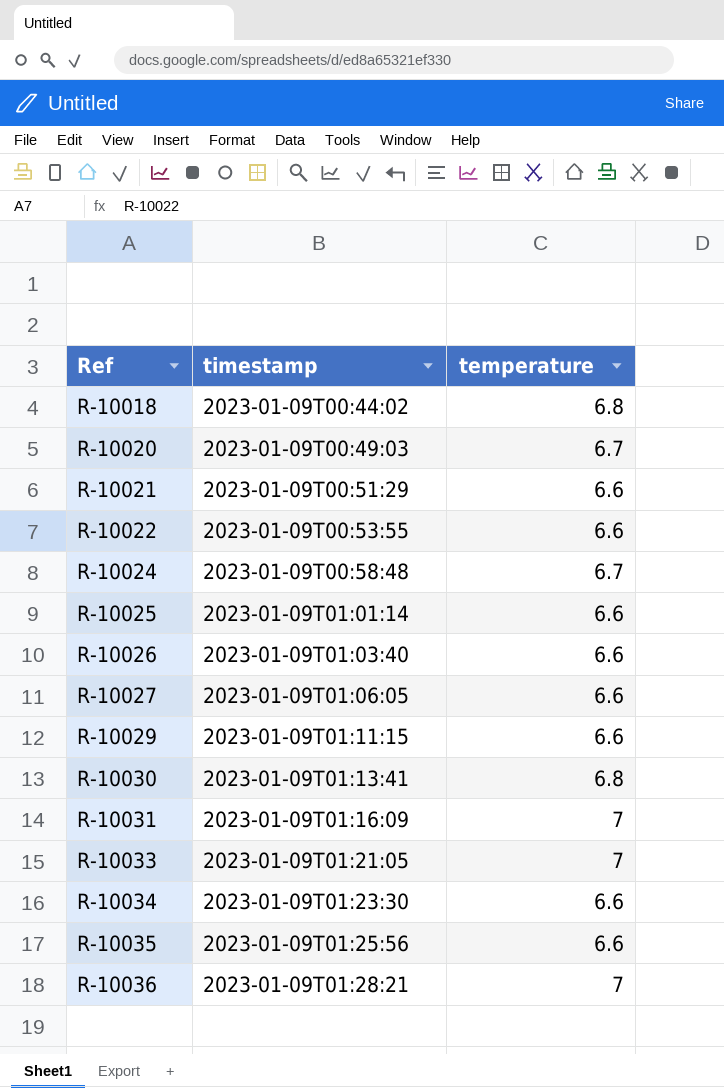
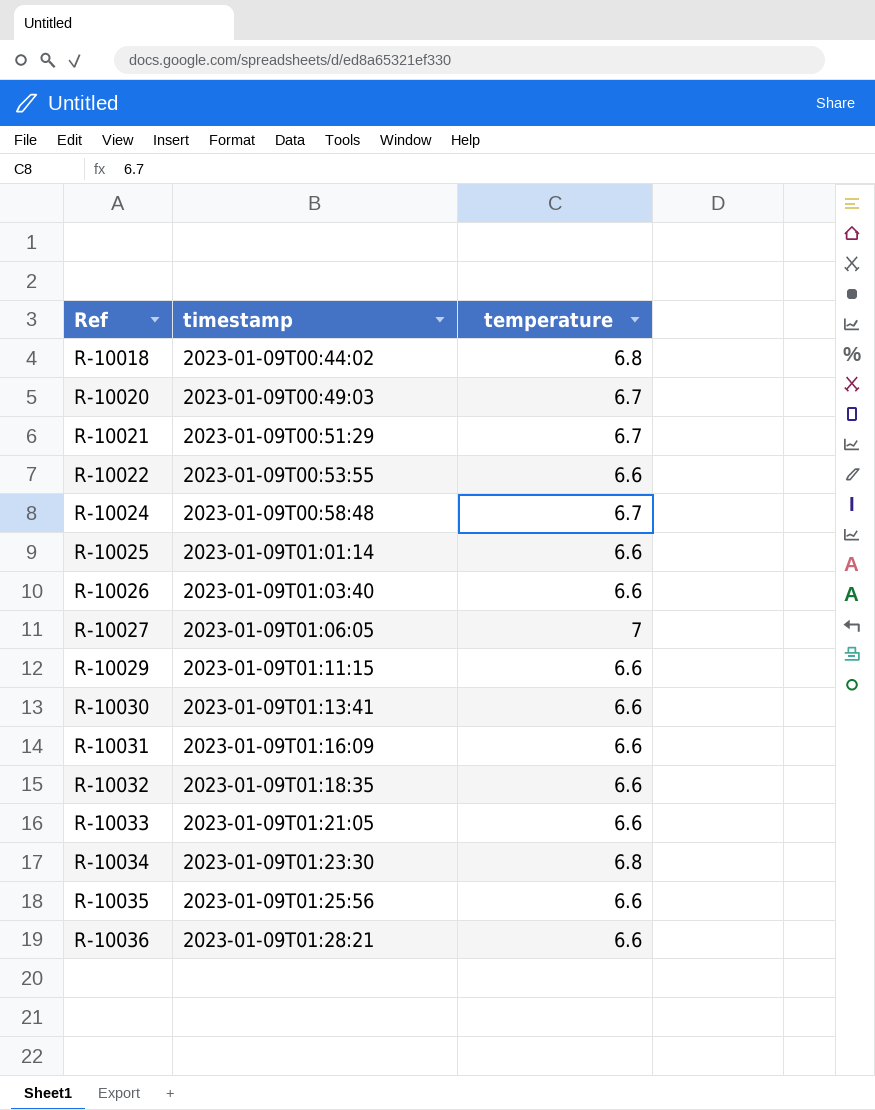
R-10021 | temperature: 6.6 -> 6.7
R-10027 | temperature: 6.6 -> 7
R-10030 | temperature: 6.8 -> 6.6
R-10031 | temperature: 7 -> 6.6
row R-10032: none -> 2023-01-09T01:18:35 | 6.6
R-10033 | temperature: 7 -> 6.6
R-10034 | temperature: 6.6 -> 6.8
R-10036 | temperature: 7 -> 6.6

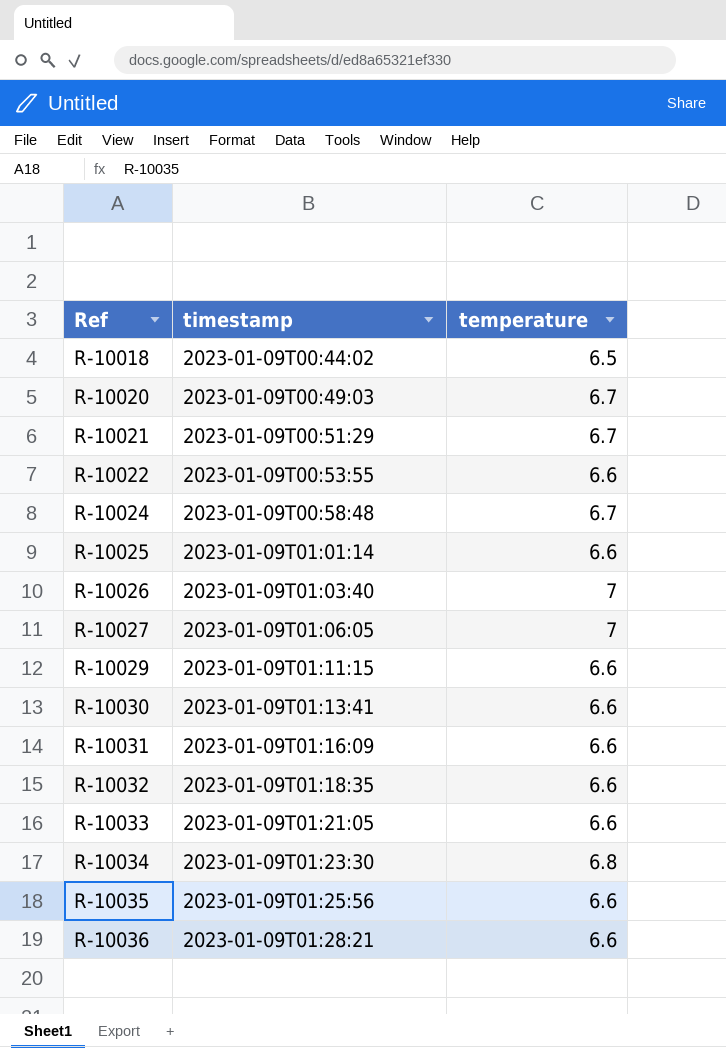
R-10018 | temperature: 6.8 -> 6.5
R-10026 | temperature: 6.6 -> 7

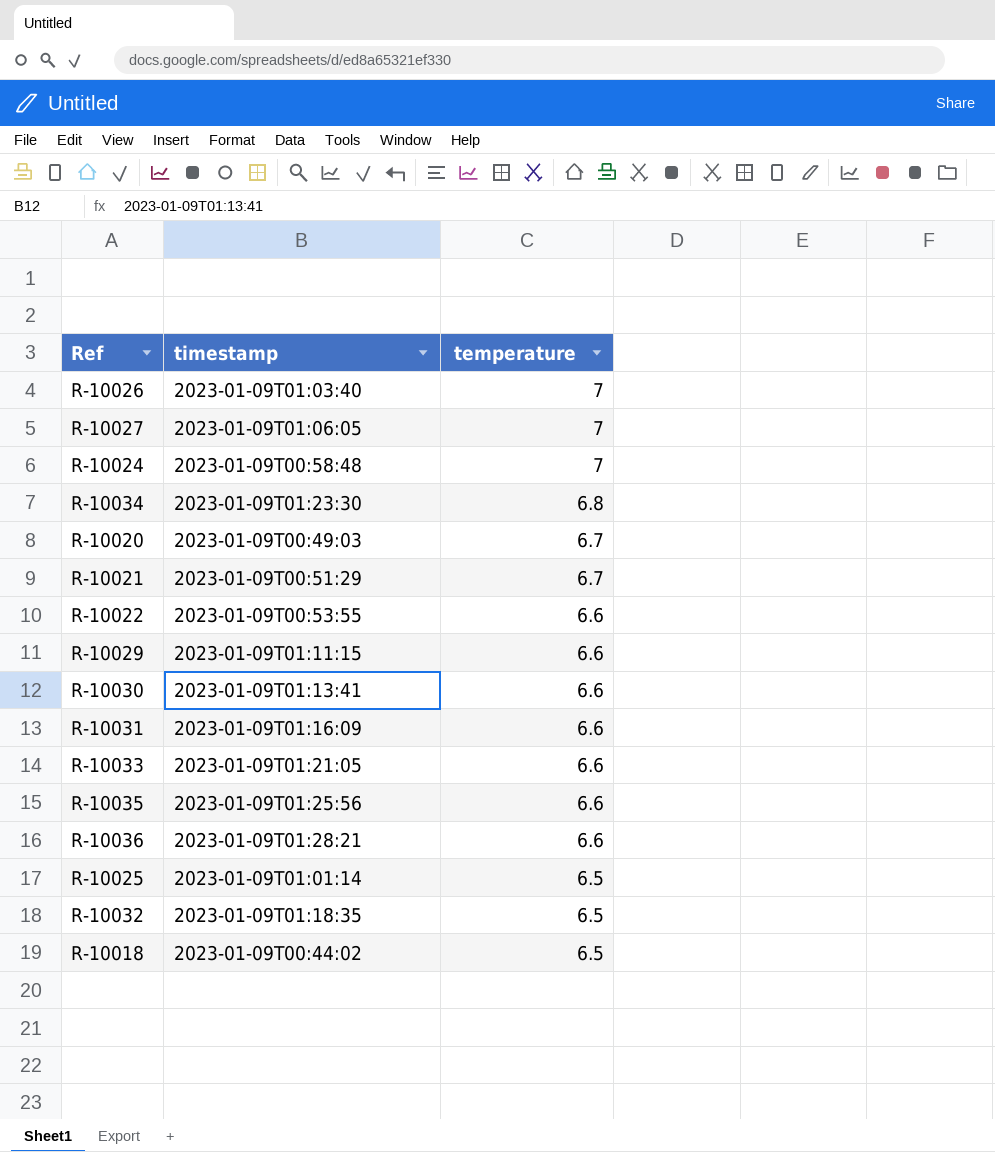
row order: Ref ascending -> temperature descending
R-10024 | temperature: 6.7 -> 7
R-10025 | temperature: 6.6 -> 6.5
R-10032 | temperature: 6.6 -> 6.5

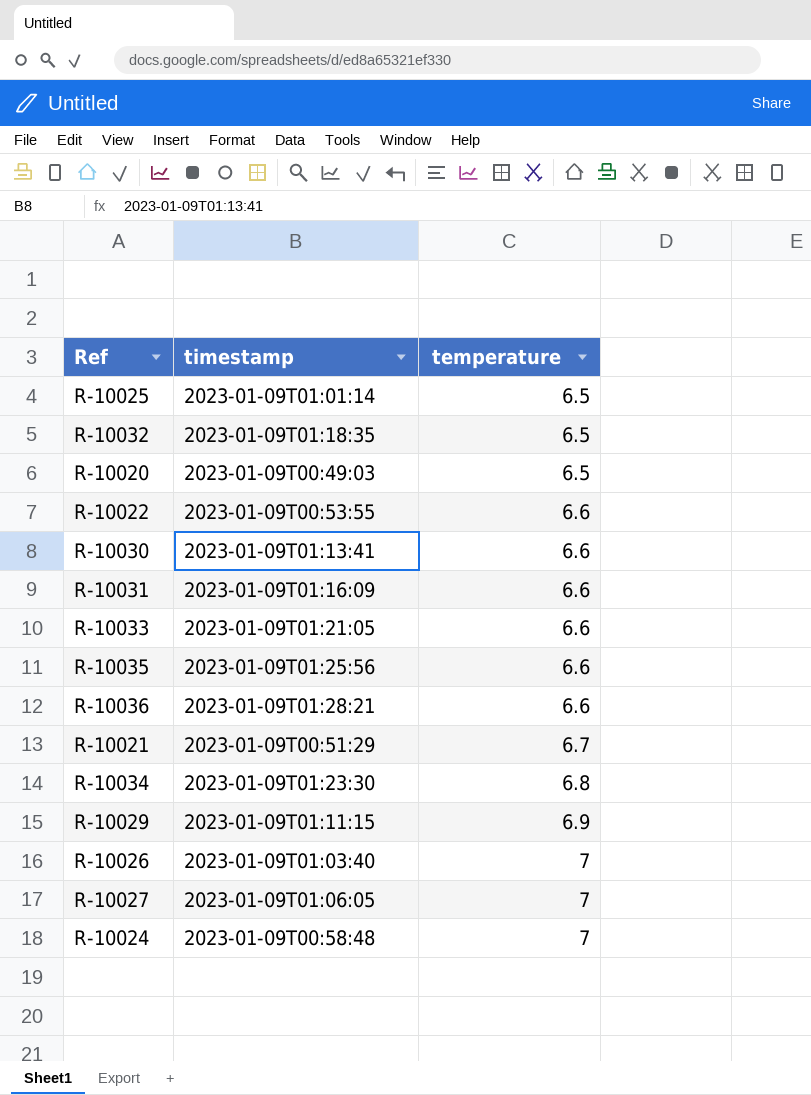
row order: temperature descending -> temperature ascending
row R-10018: 2023-01-09T00:44:02 | 6.5 -> none
R-10020 | temperature: 6.7 -> 6.5
R-10029 | temperature: 6.6 -> 6.9

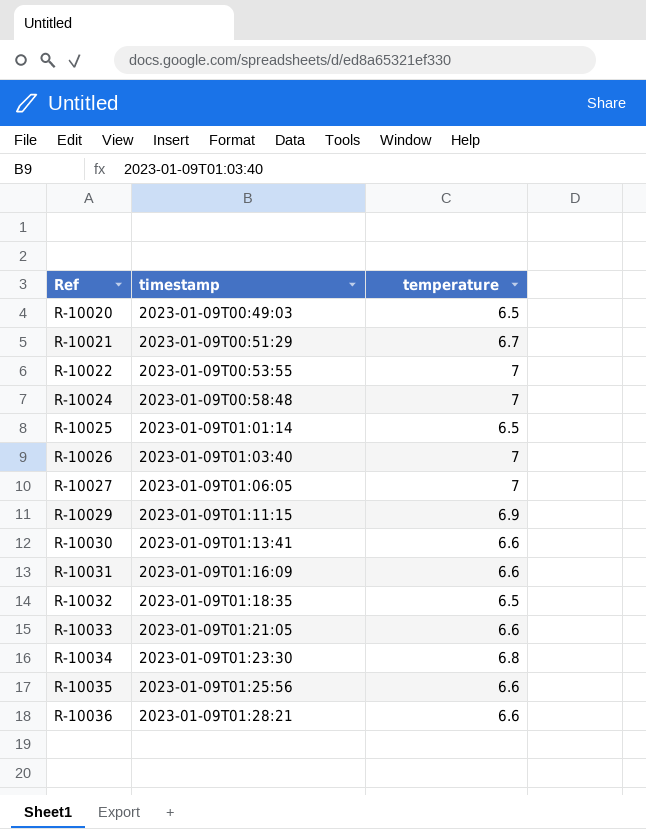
row order: temperature ascending -> Ref ascending
R-10022 | temperature: 6.6 -> 7

